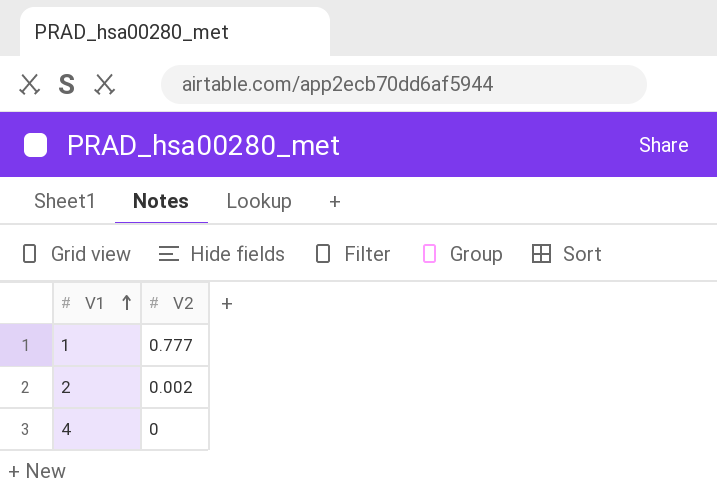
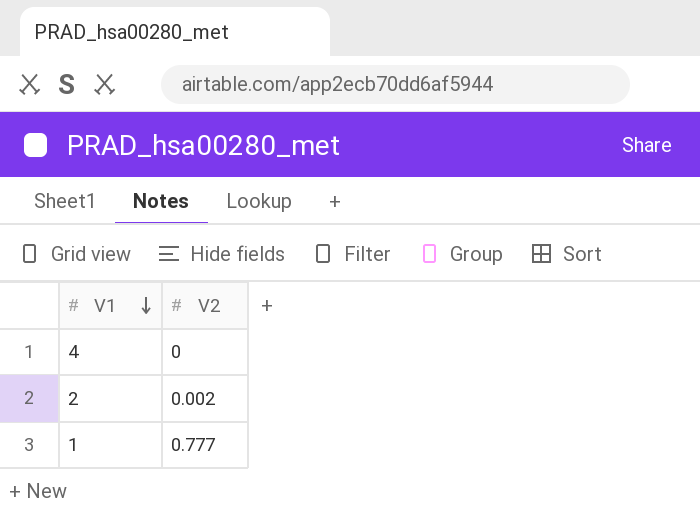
row order: V1 ascending -> V1 descending

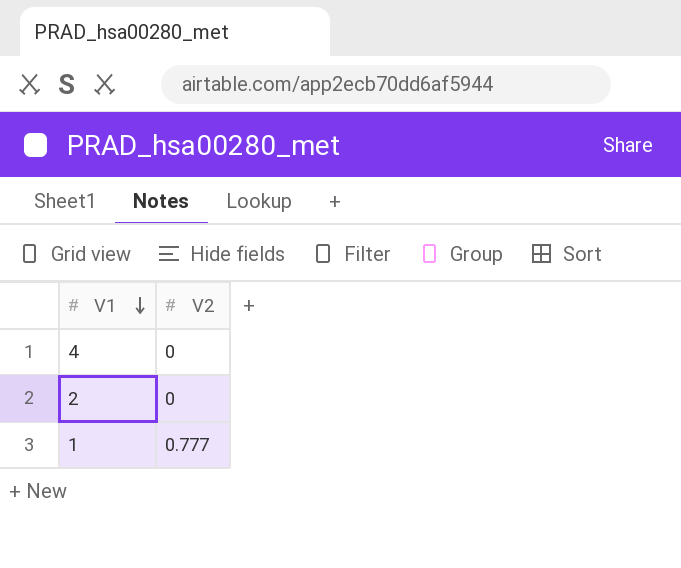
2 | V2: 0.002 -> 0

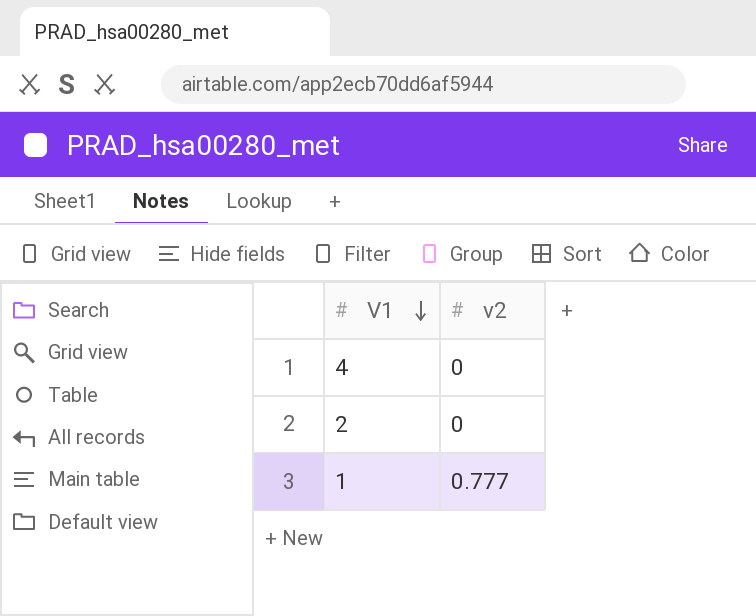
column name: V2 -> v2

